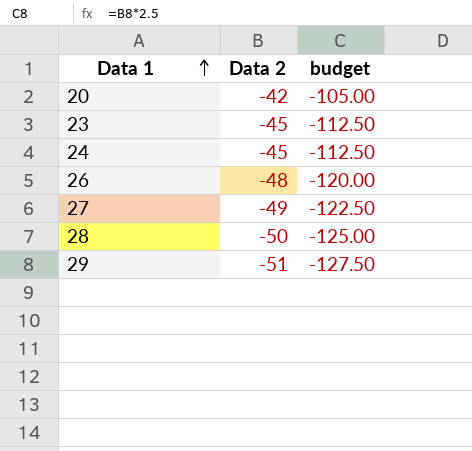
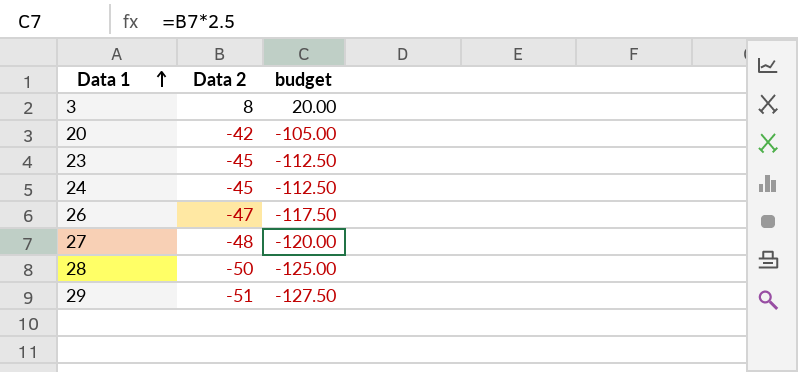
row 3: none -> 8 | 20.00
26 | Data 2: -48 -> -47
26 | budget: -120.00 -> -117.50
27 | Data 2: -49 -> -48
27 | budget: -122.50 -> -120.00

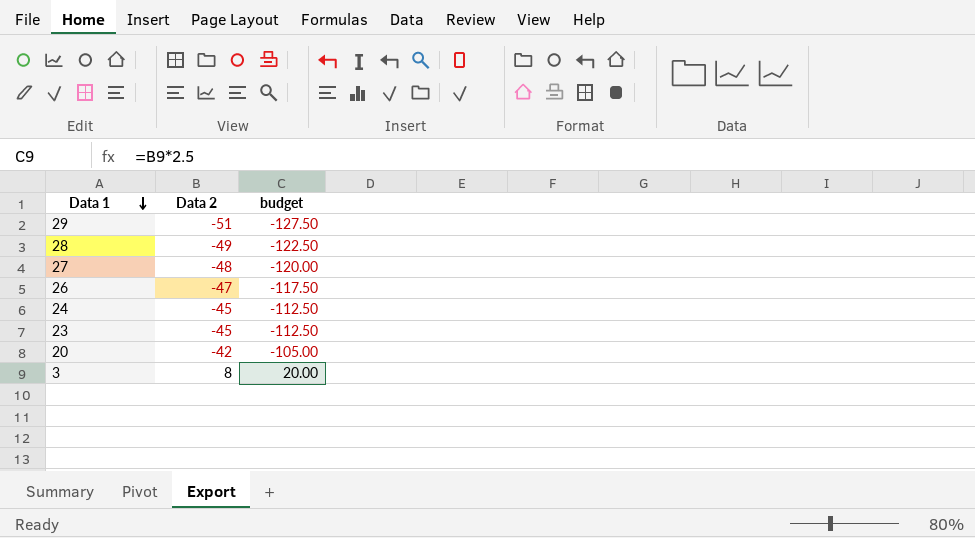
row order: Data 1 ascending -> Data 1 descending
28 | Data 2: -50 -> -49
28 | budget: -125.00 -> -122.50

